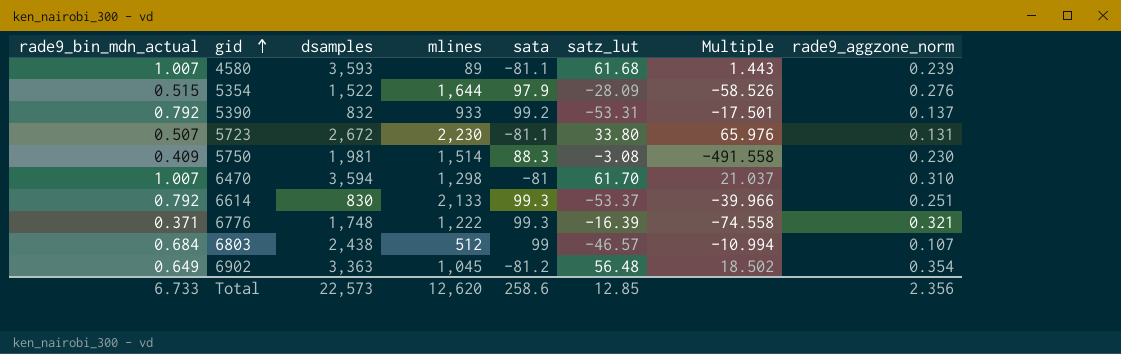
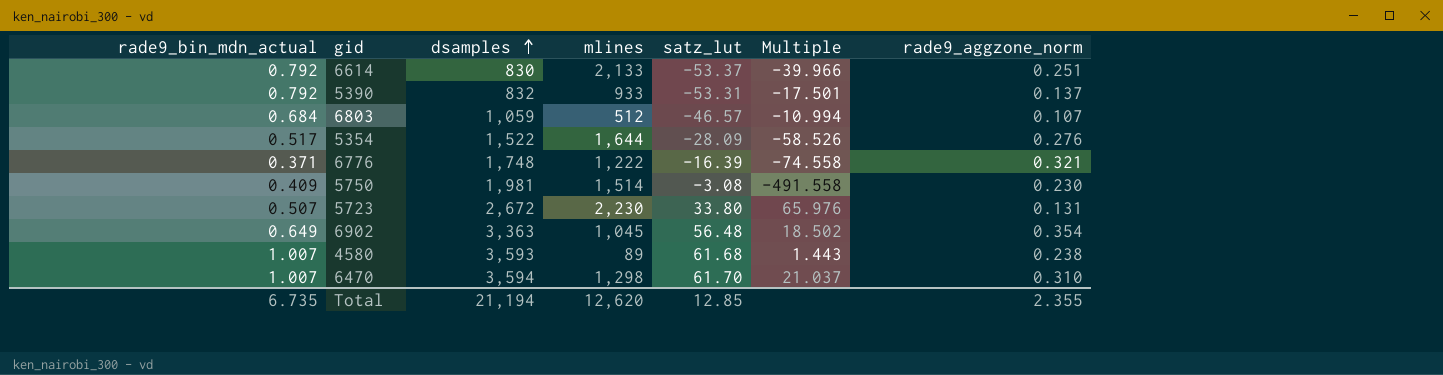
row order: gid ascending -> dsamples ascending
column sata | position: 5 -> none
6803 | dsamples: 2,438 -> 1,059
5354 | rade9_bin_mdn_actual: 0.515 -> 0.517
4580 | rade9_aggzone_norm: 0.239 -> 0.238
Total | rade9_bin_mdn_actual: 6.733 -> 6.735
Total | dsamples: 22,573 -> 21,194
Total | rade9_aggzone_norm: 2.356 -> 2.355

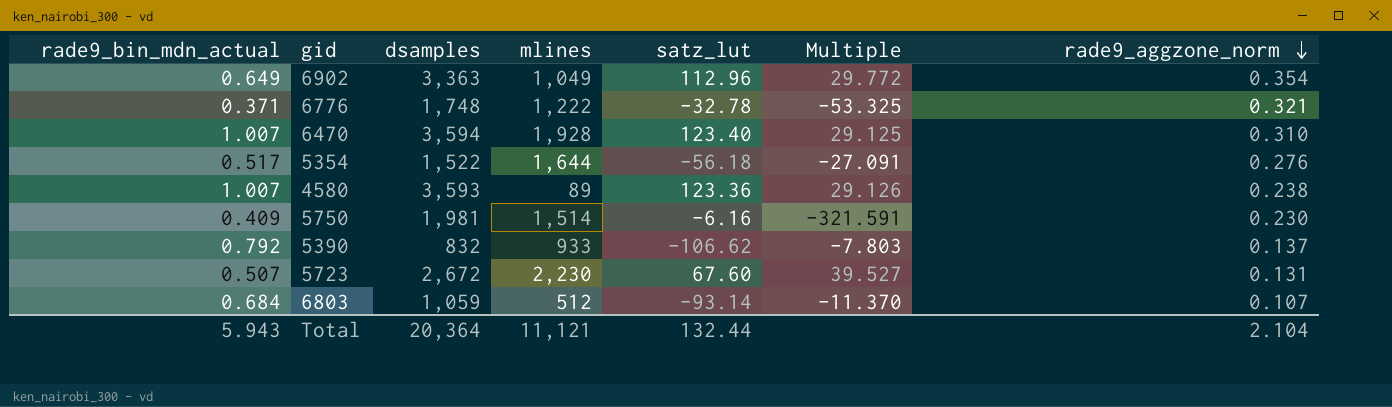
row order: dsamples ascending -> rade9_aggzone_norm descending
column Multiple | formula: [mlines] / [satz_lut] -> [dsamples] / [satz_lut]
row 6614: 0.792 | 830 | 2,133 | -53.37 | -39.966 | 0.251 -> none
6902 | mlines: 1,045 -> 1,049
6902 | satz_lut: 56.48 -> 112.96
6776 | satz_lut: -16.39 -> -32.78
6470 | mlines: 1,298 -> 1,928
6470 | satz_lut: 61.70 -> 123.40
5354 | satz_lut: -28.09 -> -56.18
4580 | satz_lut: 61.68 -> 123.36
5750 | satz_lut: -3.08 -> -6.16
5390 | satz_lut: -53.31 -> -106.62
5723 | satz_lut: 33.80 -> 67.60
6803 | satz_lut: -46.57 -> -93.14
Total | rade9_bin_mdn_actual: 6.735 -> 5.943
Total | dsamples: 21,194 -> 20,364
Total | mlines: 12,620 -> 11,121
Total | satz_lut: 12.85 -> 132.44
Total | rade9_aggzone_norm: 2.355 -> 2.104

